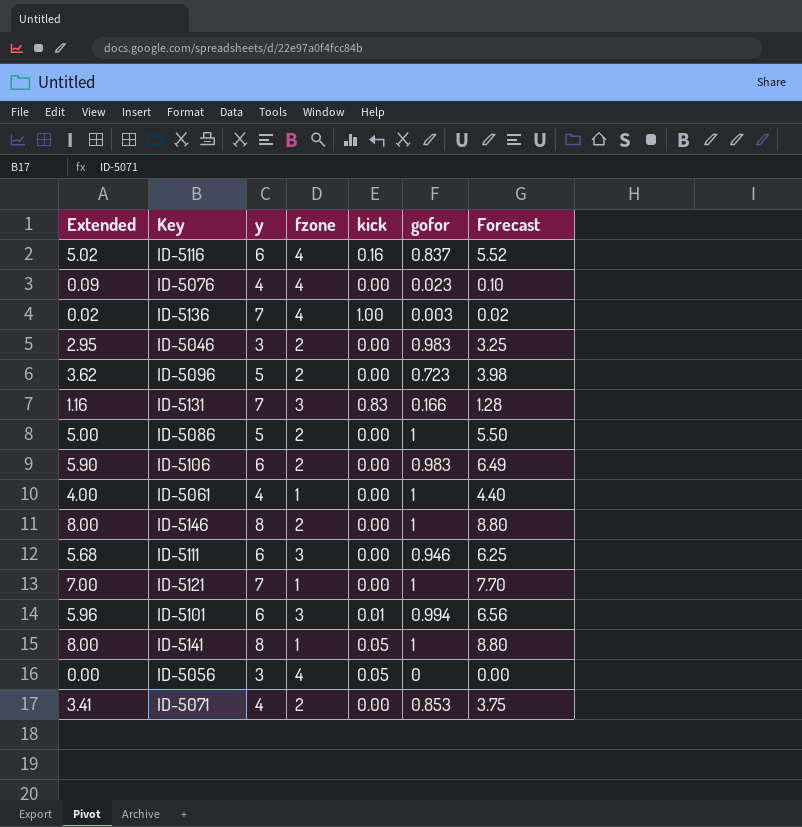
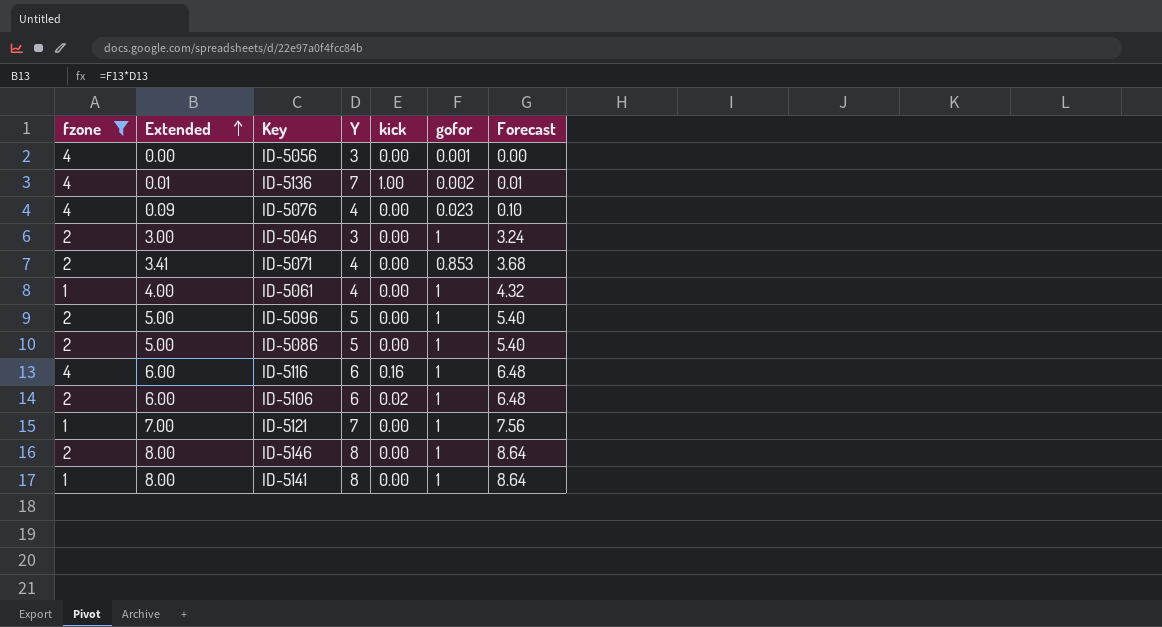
filter: none -> fzone != 3
row order: none -> Extended ascending
column fzone | position: 4 -> 1
column name: y -> Y
column Forecast | formula: [Extended] * 1.1 -> [Extended] * 1.08
ID-5056 | kick: 0.05 -> 0.00
ID-5056 | gofor: 0 -> 0.001
ID-5136 | Extended: 0.02 -> 0.01
ID-5136 | gofor: 0.003 -> 0.002
ID-5046 | Extended: 2.95 -> 3.00
ID-5046 | gofor: 0.983 -> 1
ID-5096 | Extended: 3.62 -> 5.00
ID-5096 | gofor: 0.723 -> 1
ID-5116 | Extended: 5.02 -> 6.00
ID-5116 | gofor: 0.837 -> 1
ID-5106 | Extended: 5.90 -> 6.00
ID-5106 | kick: 0.00 -> 0.02
ID-5106 | gofor: 0.983 -> 1
ID-5141 | kick: 0.05 -> 0.00

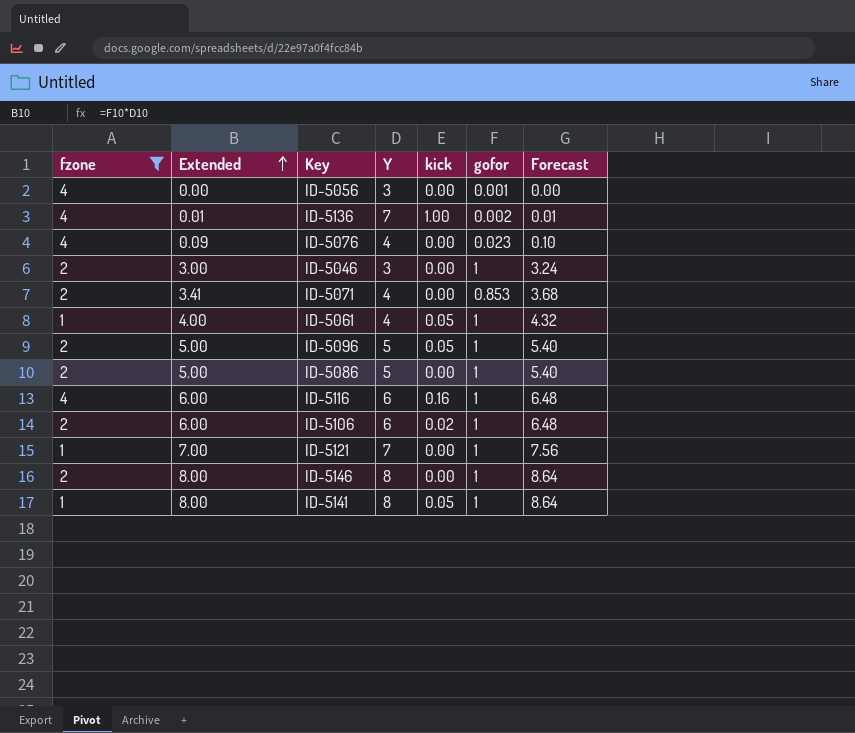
ID-5061 | kick: 0.00 -> 0.05
ID-5096 | kick: 0.00 -> 0.05
ID-5141 | kick: 0.00 -> 0.05

